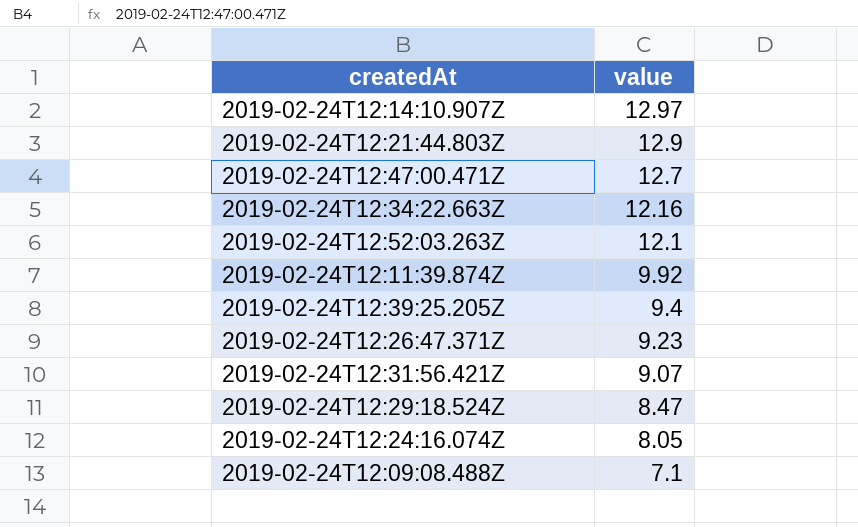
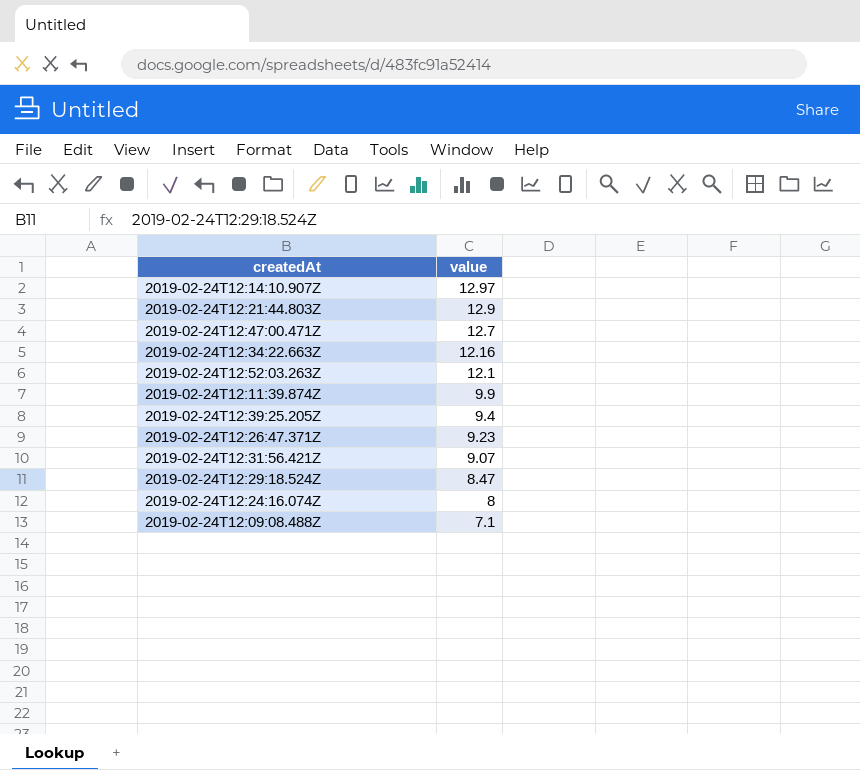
2019-02-24T12:11:39.874Z | value: 9.92 -> 9.9
2019-02-24T12:24:16.074Z | value: 8.05 -> 8

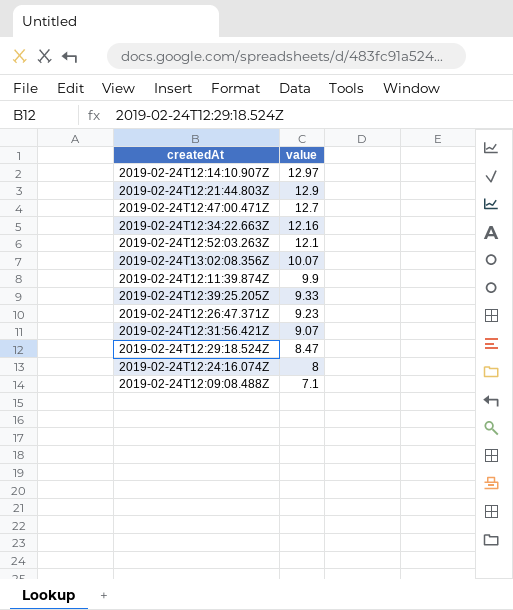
row 2019-02-24T13:02:08.356Z: none -> 10.07
2019-02-24T12:39:25.205Z | value: 9.4 -> 9.33

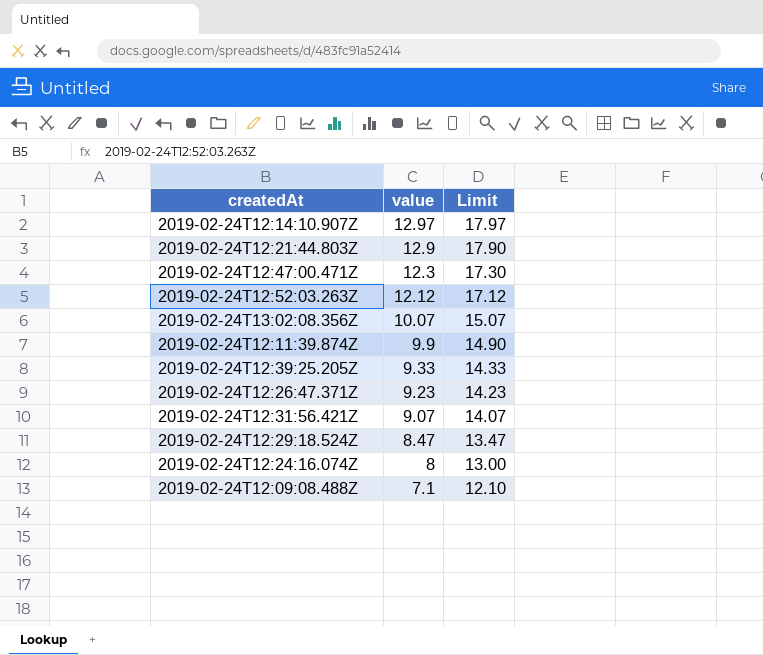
column Limit | formula: none -> [value] + 5
row 2019-02-24T12:34:22.663Z: 12.16 -> none
2019-02-24T12:47:00.471Z | value: 12.7 -> 12.3
2019-02-24T12:52:03.263Z | value: 12.1 -> 12.12

